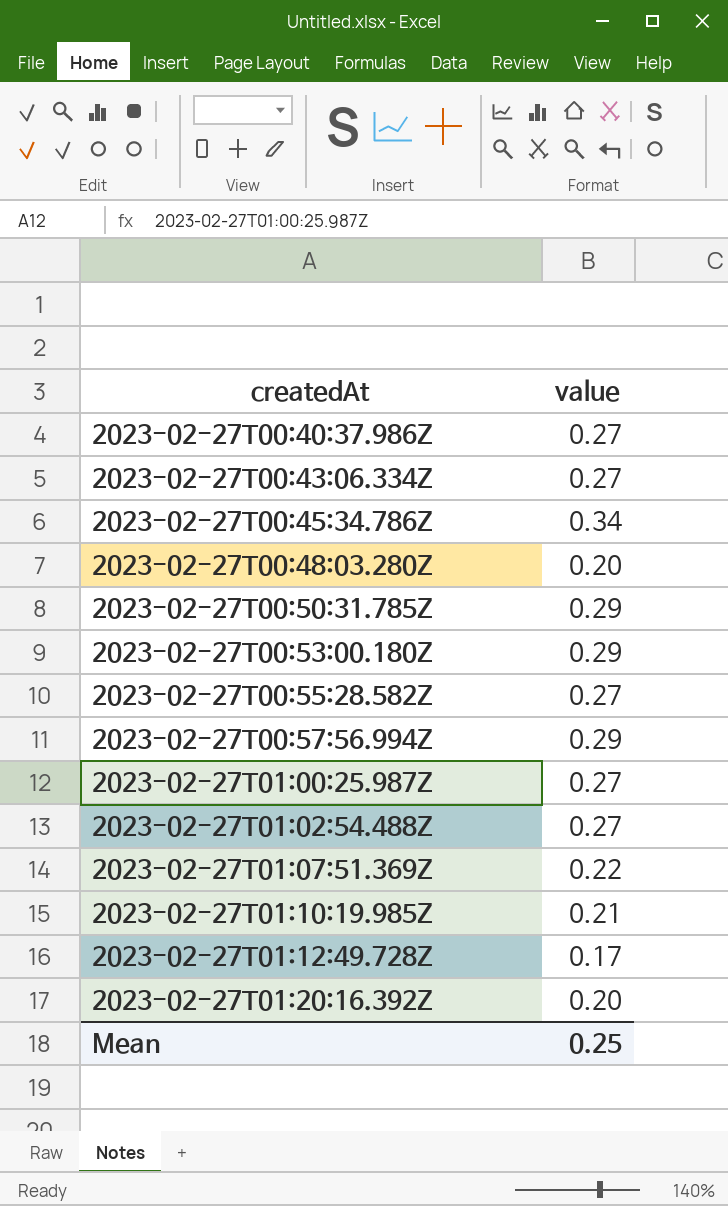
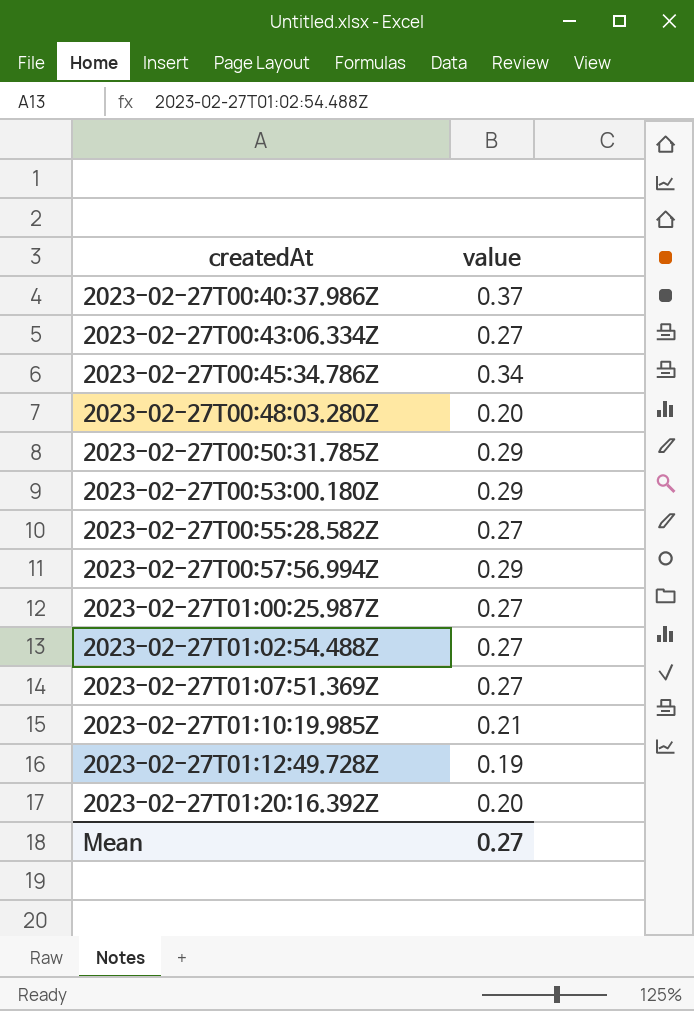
2023-02-27T00:40:37.986Z | value: 0.27 -> 0.37
2023-02-27T01:07:51.369Z | value: 0.22 -> 0.27
2023-02-27T01:12:49.728Z | value: 0.17 -> 0.19
Mean | value: 0.25 -> 0.27

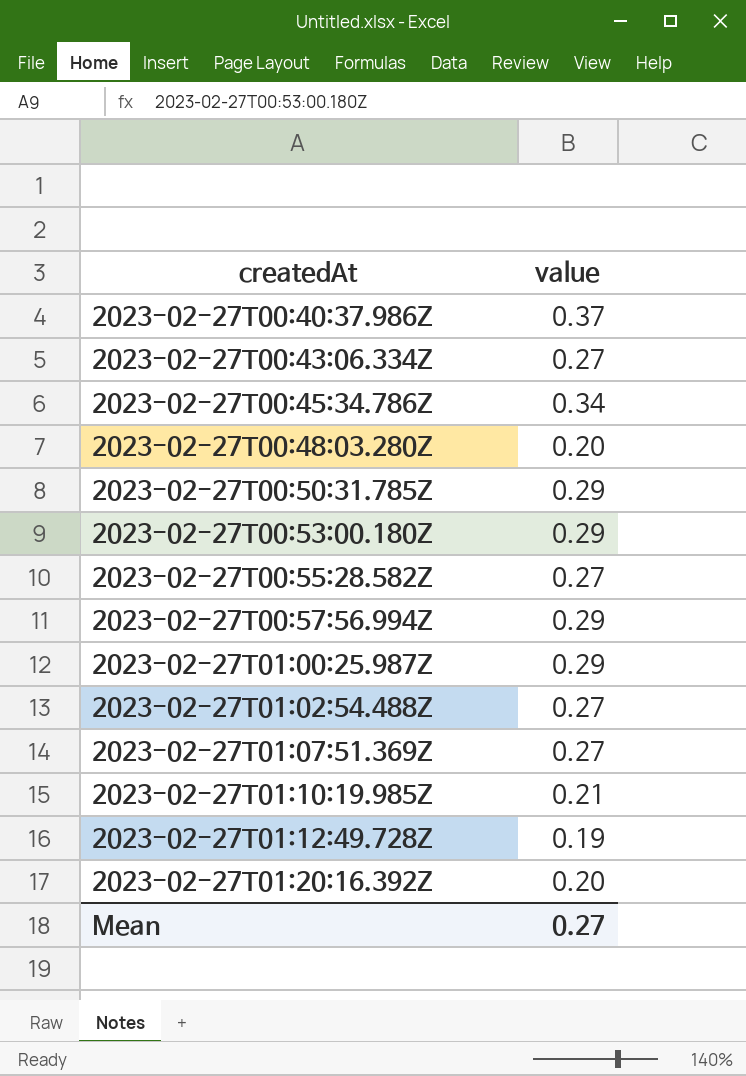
2023-02-27T01:00:25.987Z | value: 0.27 -> 0.29

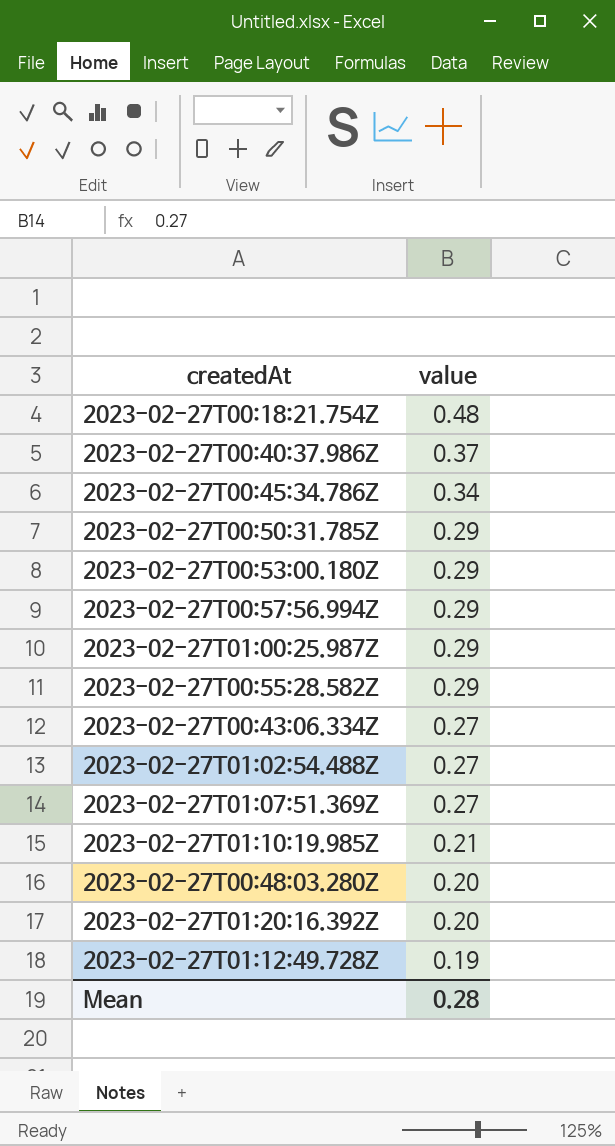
row order: createdAt ascending -> value descending
row 2023-02-27T00:18:21.754Z: none -> 0.48
2023-02-27T00:55:28.582Z | value: 0.27 -> 0.29
Mean | value: 0.27 -> 0.28

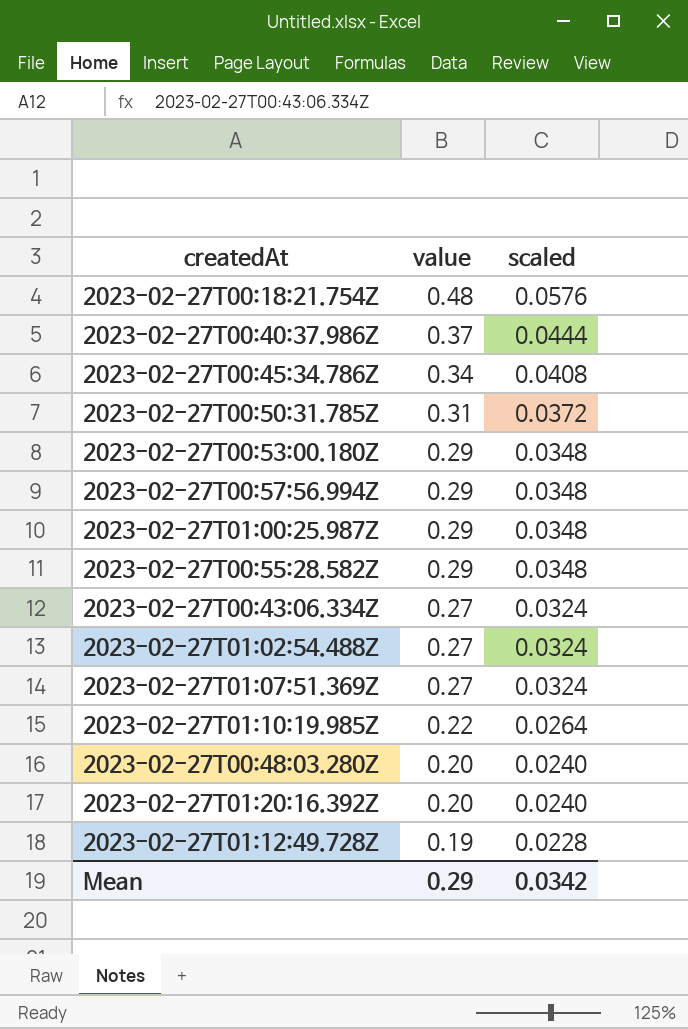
column scaled | formula: none -> [value] * 0.12
2023-02-27T00:50:31.785Z | value: 0.29 -> 0.31
2023-02-27T01:10:19.985Z | value: 0.21 -> 0.22
Mean | value: 0.28 -> 0.29

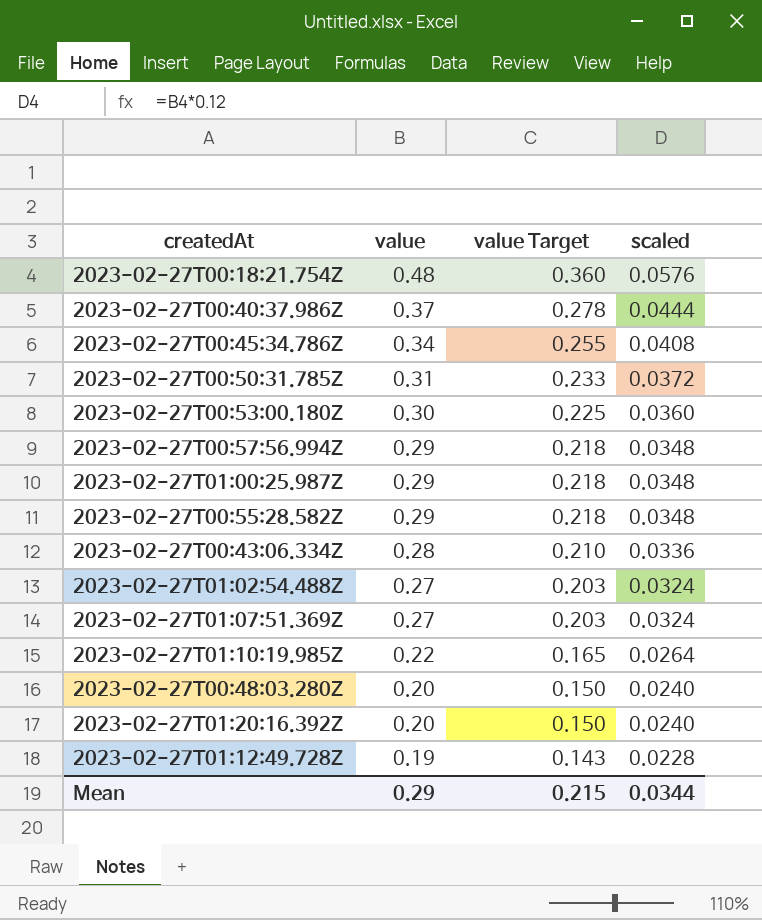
column value Target | formula: none -> [value] * 0.75
2023-02-27T00:53:00.180Z | value: 0.29 -> 0.30
2023-02-27T00:53:00.180Z | scaled: 0.0348 -> 0.0360
2023-02-27T00:43:06.334Z | value: 0.27 -> 0.28
2023-02-27T00:43:06.334Z | scaled: 0.0324 -> 0.0336
Mean | scaled: 0.0342 -> 0.0344

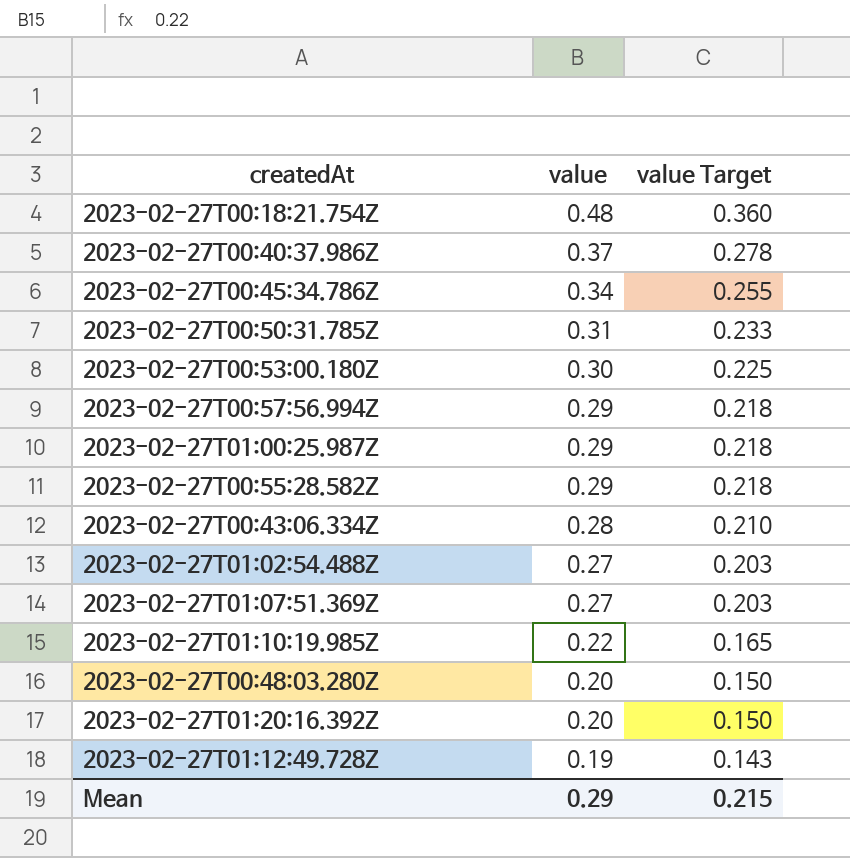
column scaled | formula: [value] * 0.12 -> none

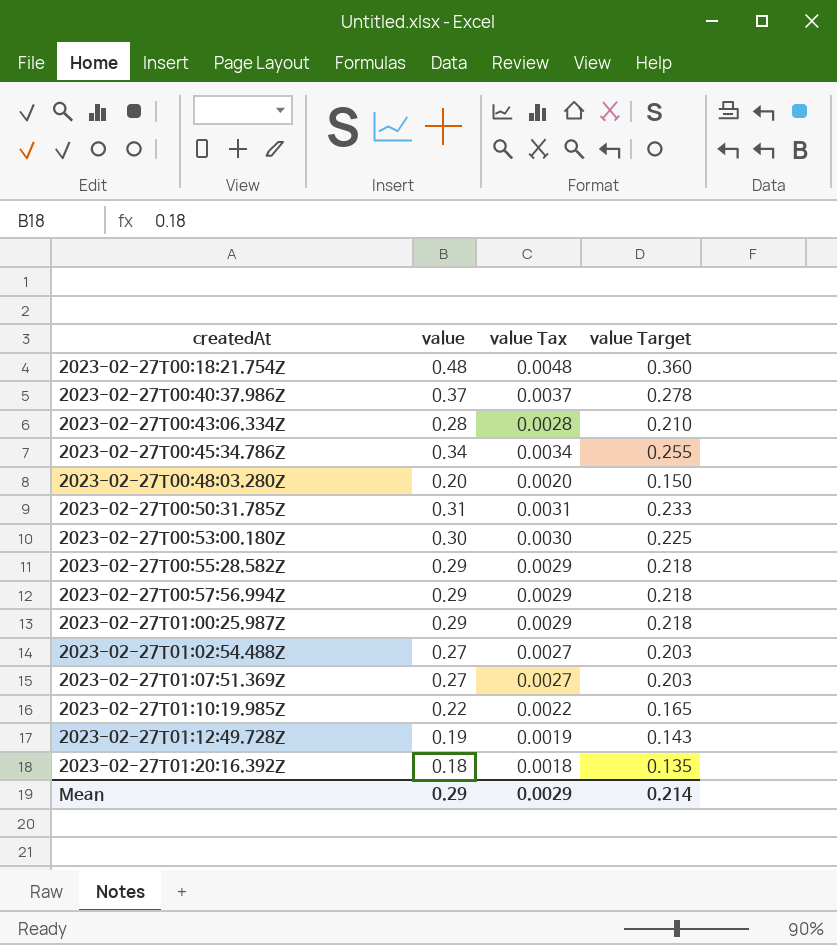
row order: value descending -> createdAt ascending
column value Tax | formula: none -> [value] * 0.01
2023-02-27T01:20:16.392Z | value: 0.20 -> 0.18
2023-02-27T01:20:16.392Z | value Target: 0.150 -> 0.135
Mean | value Target: 0.215 -> 0.214

